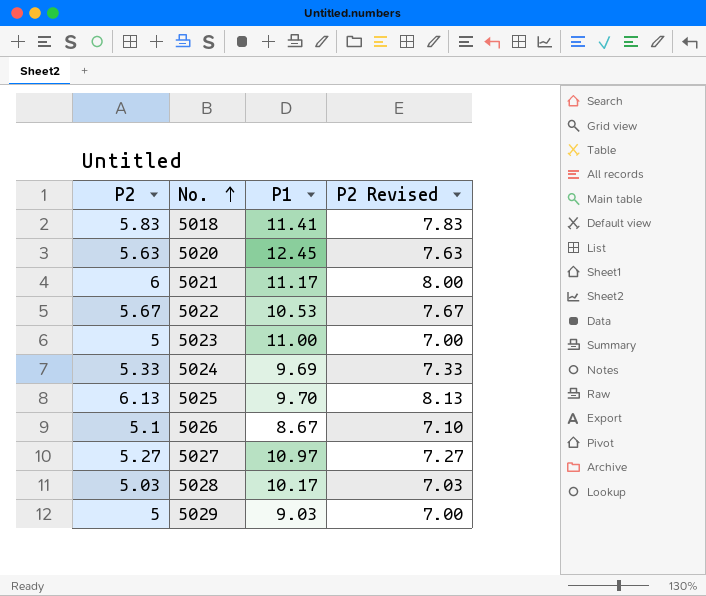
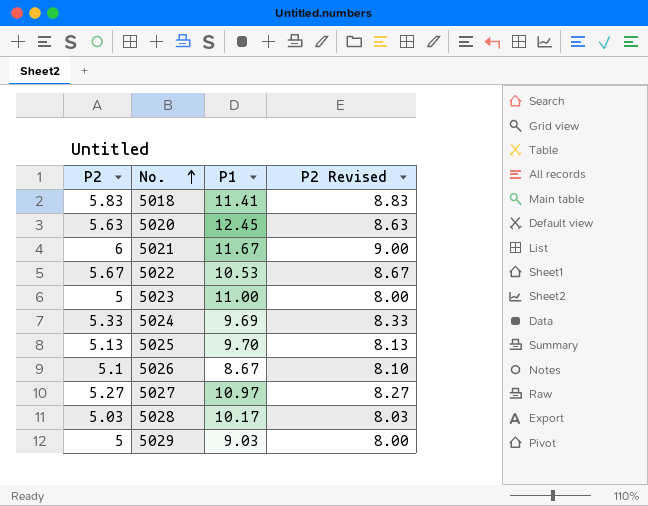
column P2 Revised | formula: [P2] + 2 -> [P2] + 3
5021 | P1: 11.17 -> 11.67
5025 | P2: 6.13 -> 5.13

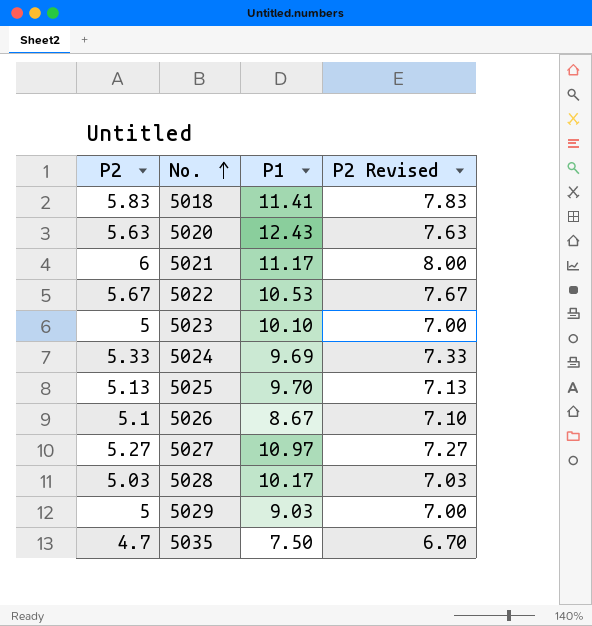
column P2 Revised | formula: [P2] + 3 -> [P2] + 2
5020 | P1: 12.45 -> 12.43
5021 | P1: 11.67 -> 11.17
5023 | P1: 11.00 -> 10.10
row 5035: none -> 4.7 | 7.50 | 6.70

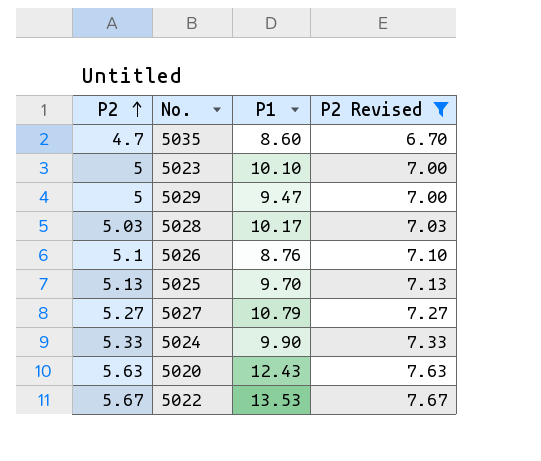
filter: none -> P2 Revised <= 7.67
row order: No. ascending -> P2 ascending
5035 | P1: 7.50 -> 8.60
5029 | P1: 9.03 -> 9.47
5026 | P1: 8.67 -> 8.76
5027 | P1: 10.97 -> 10.79
5024 | P1: 9.69 -> 9.90
5022 | P1: 10.53 -> 13.53

